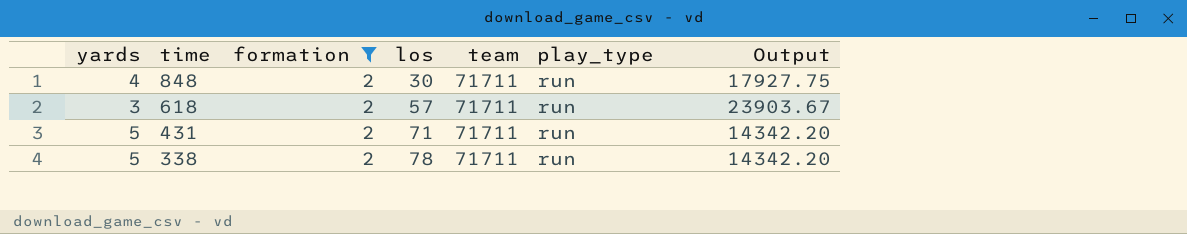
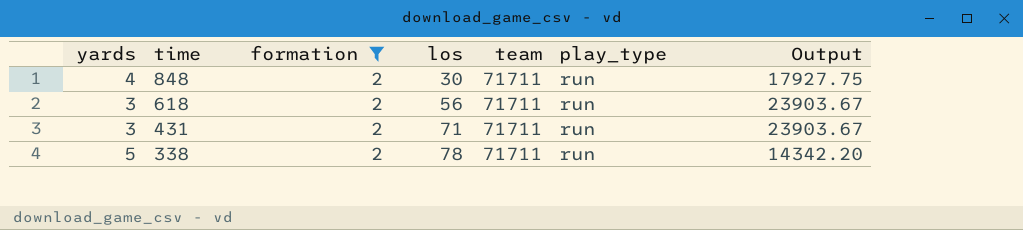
618 | los: 57 -> 56
431 | yards: 5 -> 3
431 | Output: 14342.20 -> 23903.67

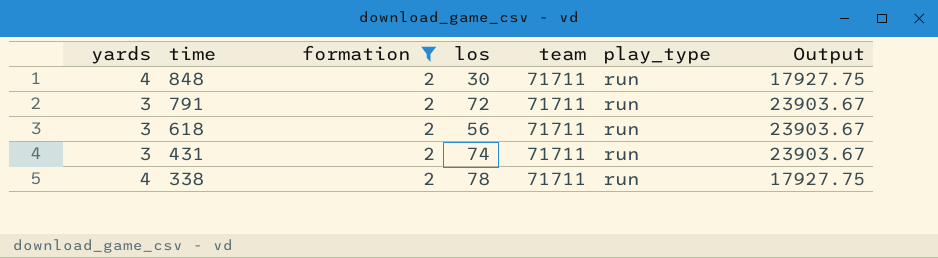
row 791: none -> 3 | 2 | 72 | 71711 | run | 23903.67
431 | los: 71 -> 74
338 | yards: 5 -> 4
338 | Output: 14342.20 -> 17927.75

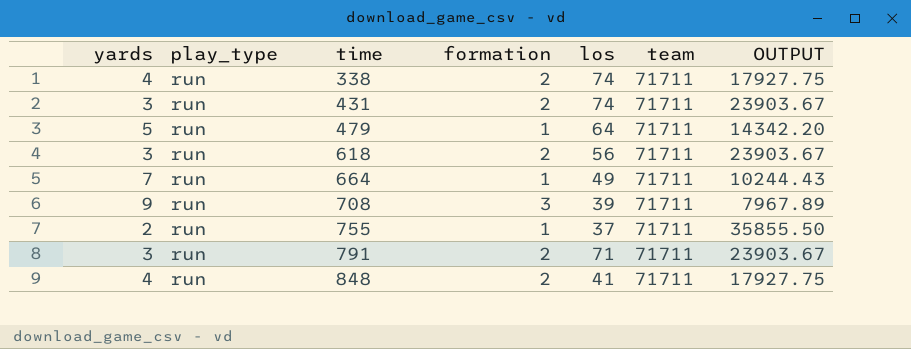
filter: formation = 2 -> none
row order: time descending -> time ascending
column play_type | position: 6 -> 2
column name: Output -> OUTPUT
338 | los: 78 -> 74
791 | los: 72 -> 71
848 | los: 30 -> 41

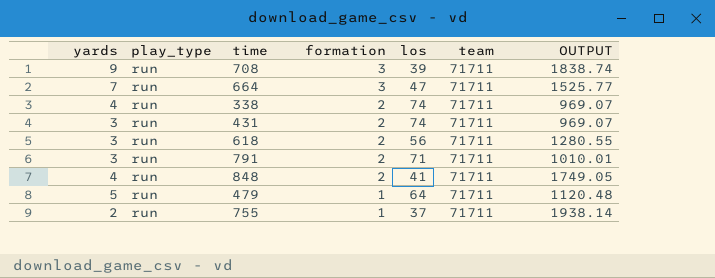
row order: time ascending -> formation descending
column OUTPUT | formula: [team] / [yards] -> [team] / [los]
664 | formation: 1 -> 3
664 | los: 49 -> 47

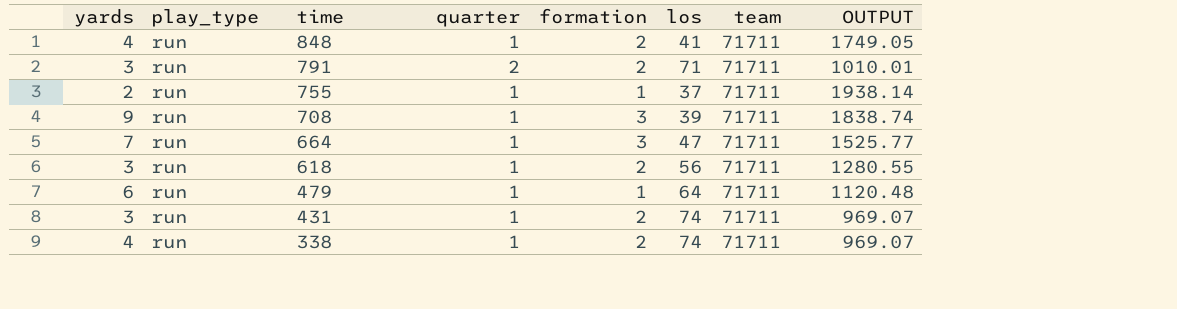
row order: formation descending -> time descending
column quarter | position: none -> 4
479 | yards: 5 -> 6

